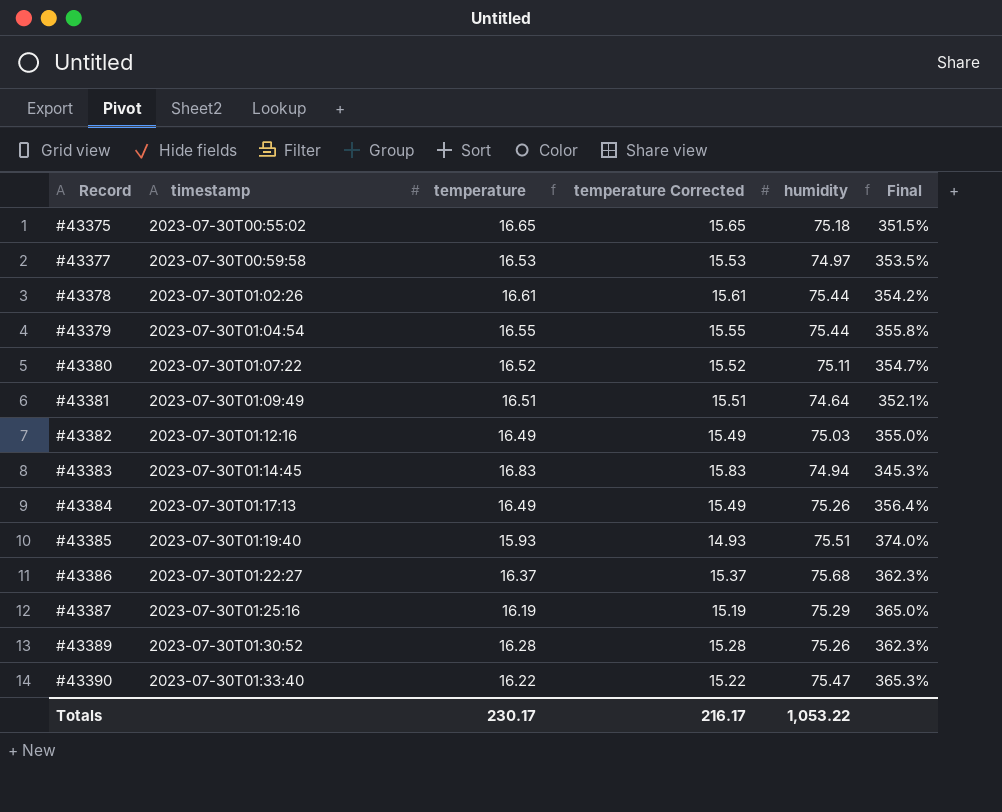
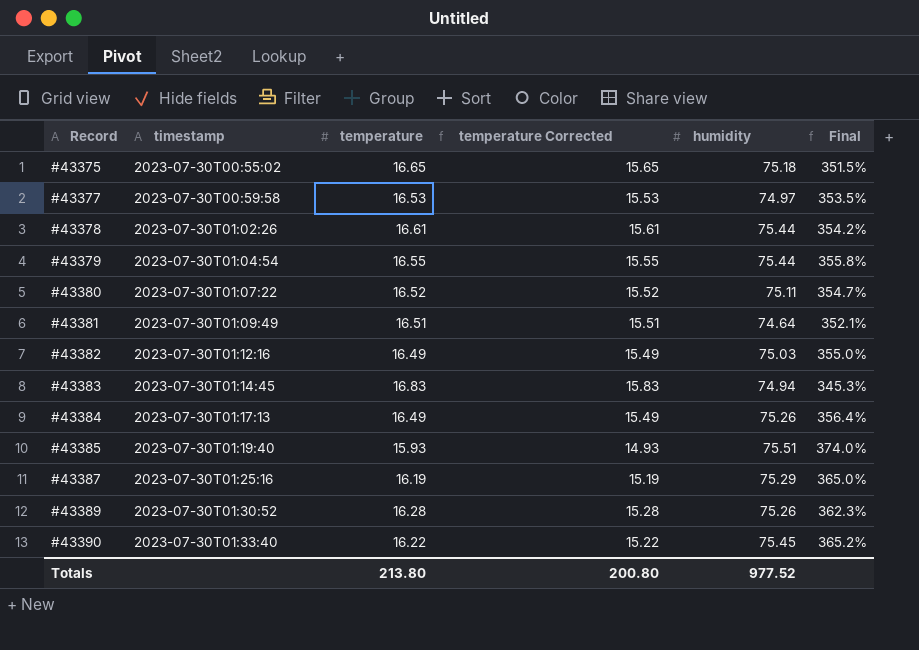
row #43386: 2023-07-30T01:22:27 | 16.37 | 15.37 | 75.68 | 362.3% -> none
#43390 | humidity: 75.47 -> 75.45
#43390 | Final: 365.3% -> 365.2%
Totals | temperature: 230.17 -> 213.80
Totals | temperature Corrected: 216.17 -> 200.80
Totals | humidity: 1,053.22 -> 977.52

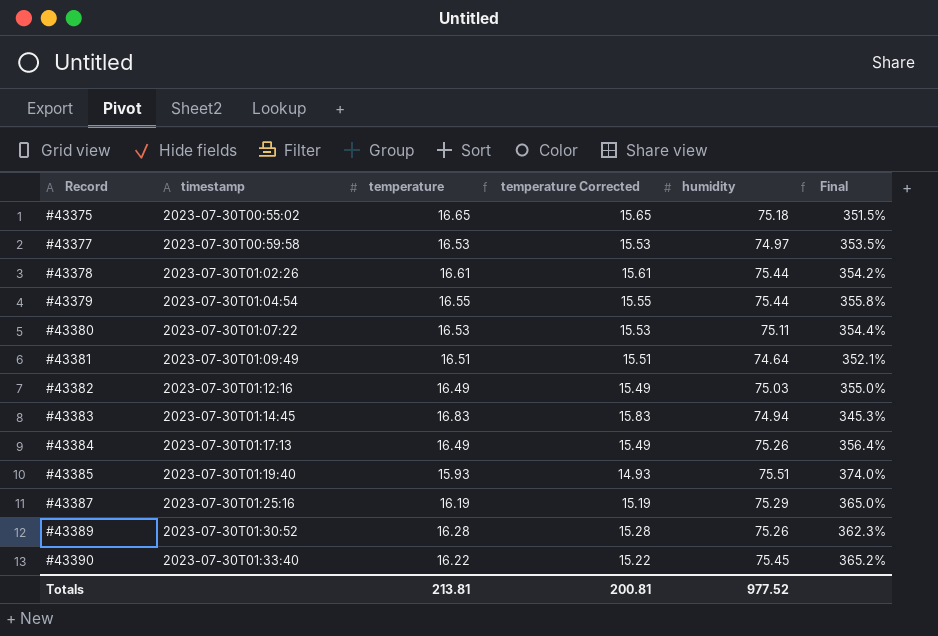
#43380 | temperature: 16.52 -> 16.53
#43380 | temperature Corrected: 15.52 -> 15.53
#43380 | Final: 354.7% -> 354.4%
Totals | temperature: 213.80 -> 213.81
Totals | temperature Corrected: 200.80 -> 200.81

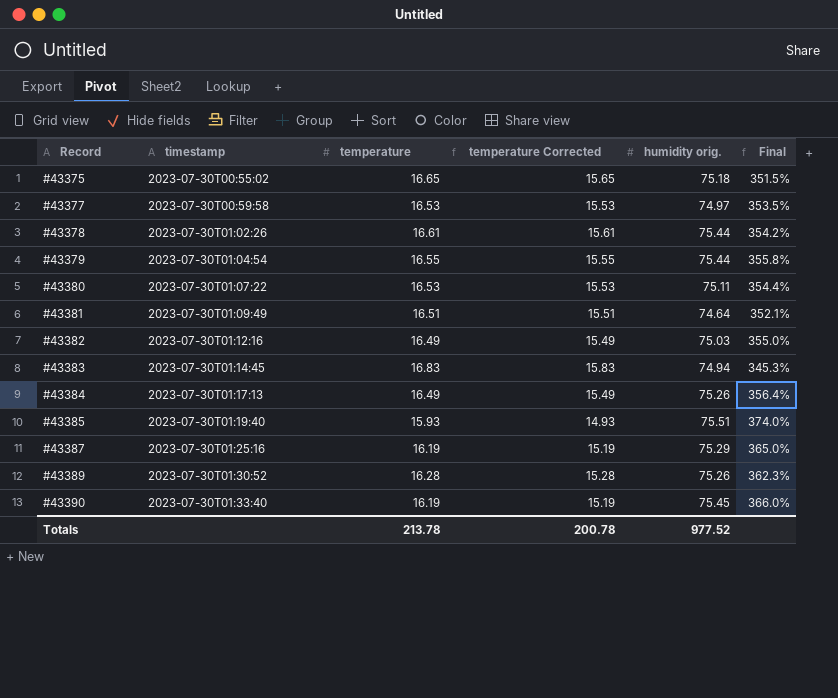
column name: humidity -> humidity orig.
#43390 | temperature: 16.22 -> 16.19
#43390 | temperature Corrected: 15.22 -> 15.19
#43390 | Final: 365.2% -> 366.0%
Totals | temperature: 213.81 -> 213.78
Totals | temperature Corrected: 200.81 -> 200.78

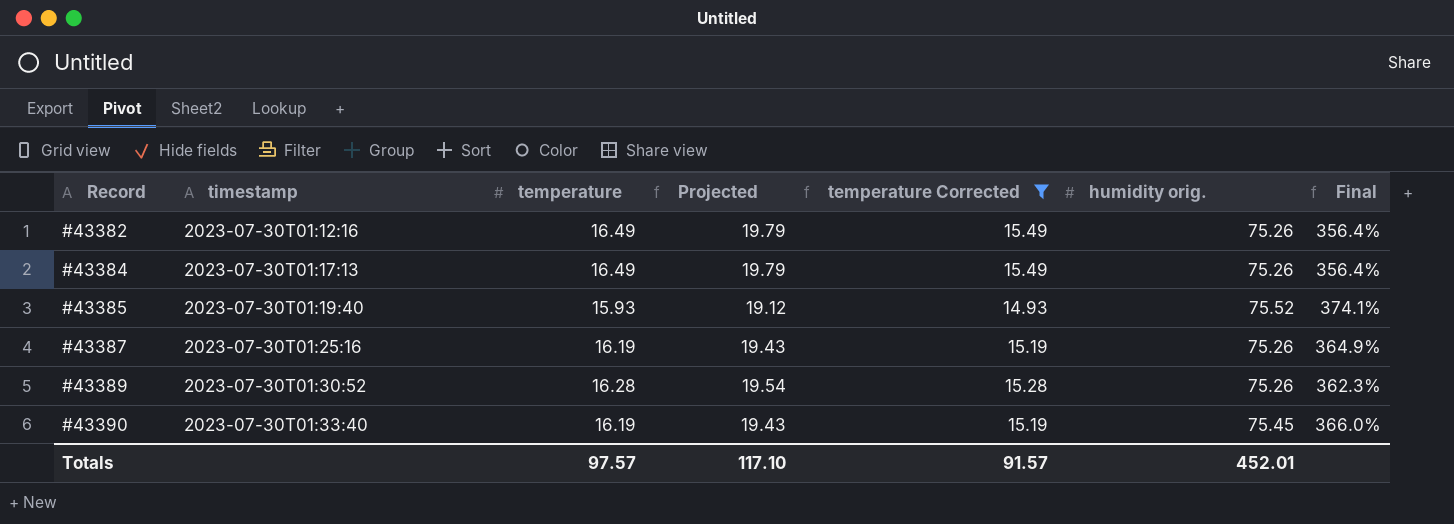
filter: none -> temperature Corrected <= 15.49
column Projected | formula: none -> [temperature] * 1.2
#43382 | humidity orig.: 75.03 -> 75.26
#43382 | Final: 355.0% -> 356.4%
#43385 | humidity orig.: 75.51 -> 75.52
#43385 | Final: 374.0% -> 374.1%
#43387 | humidity orig.: 75.29 -> 75.26
#43387 | Final: 365.0% -> 364.9%
Totals | temperature: 213.78 -> 97.57
Totals | temperature Corrected: 200.78 -> 91.57
Totals | humidity orig.: 977.52 -> 452.01

